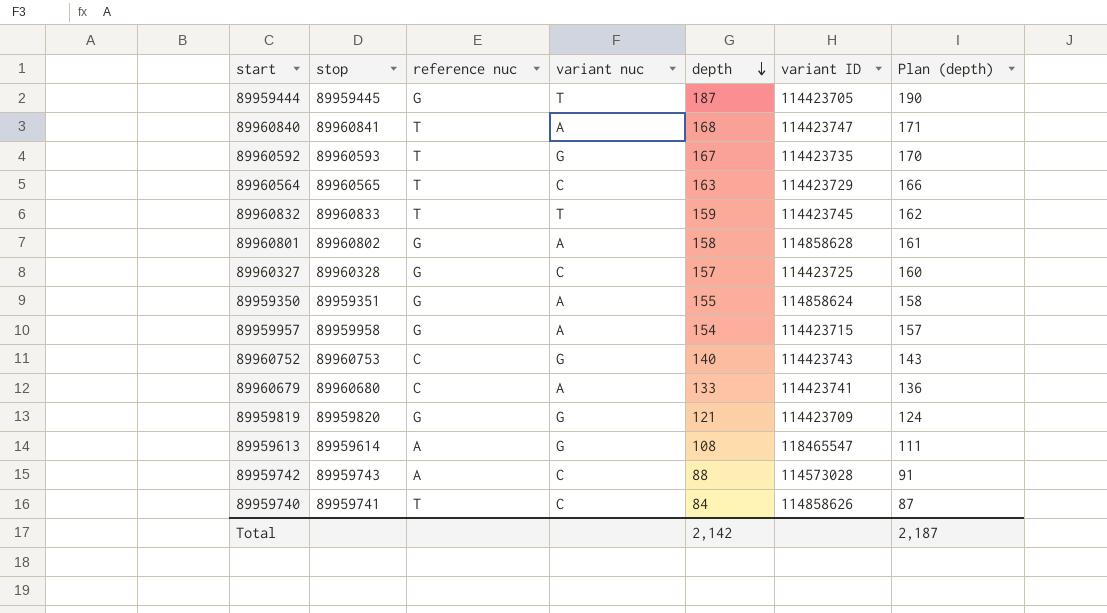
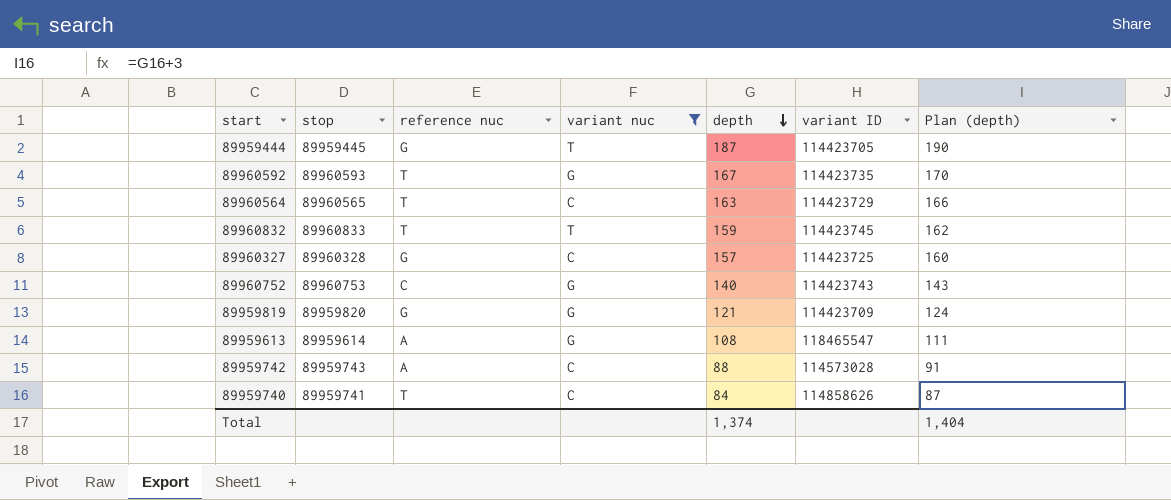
filter: none -> variant nuc != A
Total | depth: 2,142 -> 1,374
Total | Plan (depth): 2,187 -> 1,404

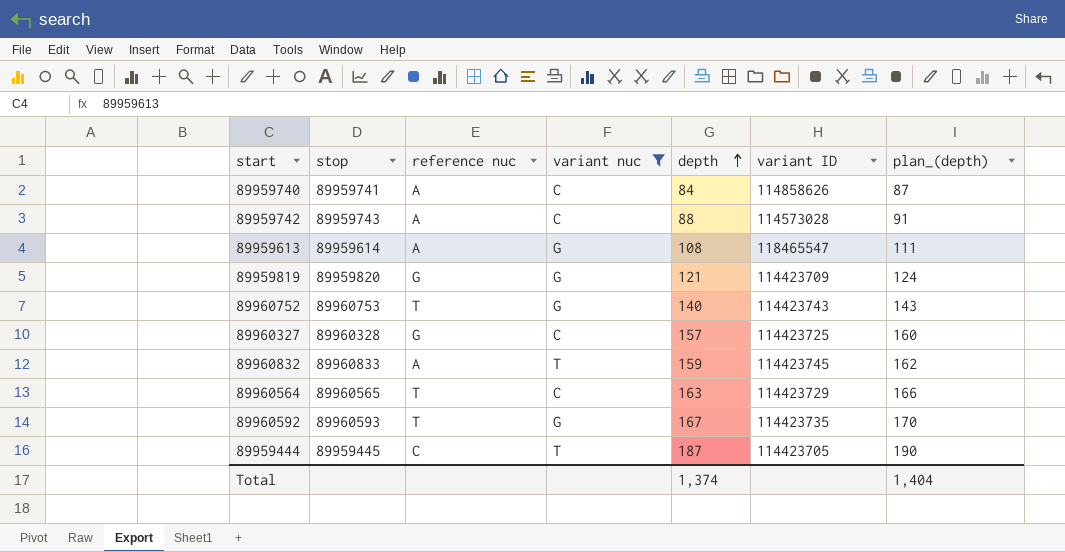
row order: depth descending -> depth ascending
column name: Plan (depth) -> plan_(depth)
89959740 | reference nuc: T -> A
89960752 | reference nuc: C -> T
89960832 | reference nuc: T -> A
89959444 | reference nuc: G -> C

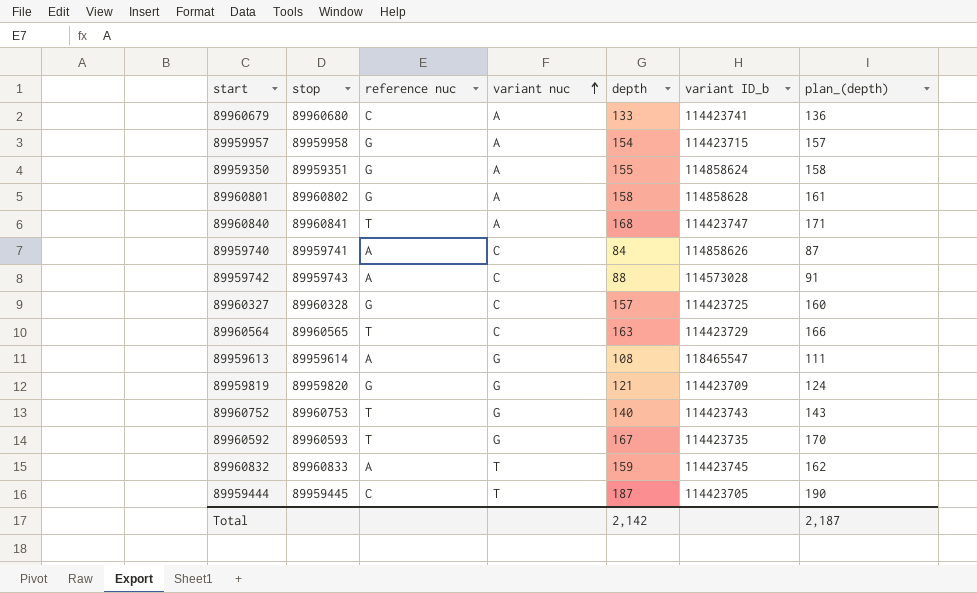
filter: variant nuc != A -> none
row order: depth ascending -> variant nuc ascending
column name: variant ID -> variant ID_b
Total | depth: 1,374 -> 2,142
Total | plan_(depth): 1,404 -> 2,187

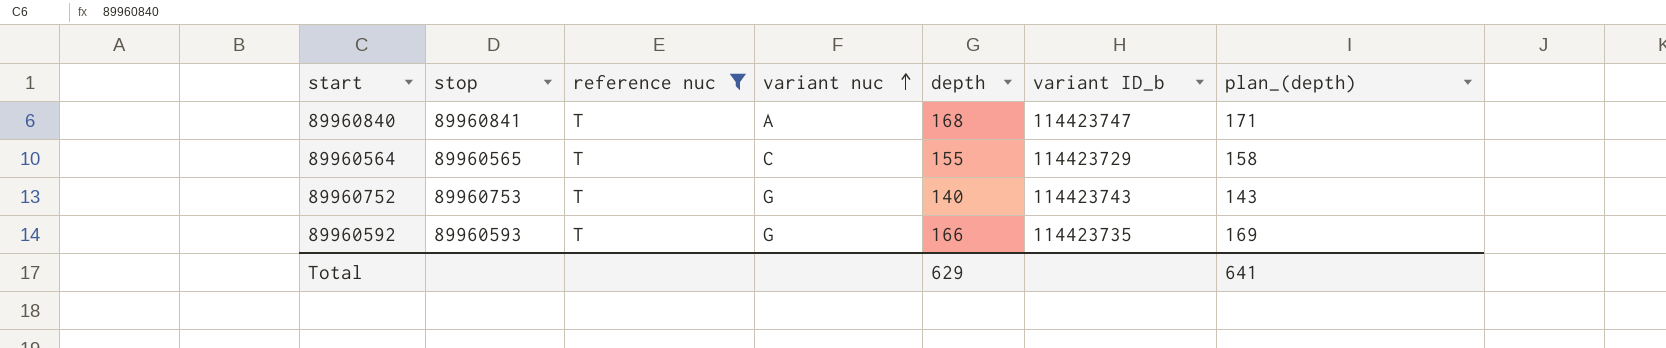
filter: none -> reference nuc = T
89960564 | depth: 163 -> 155
89960564 | plan_(depth): 166 -> 158
89960592 | depth: 167 -> 166
89960592 | plan_(depth): 170 -> 169
Total | depth: 2,142 -> 629
Total | plan_(depth): 2,187 -> 641

